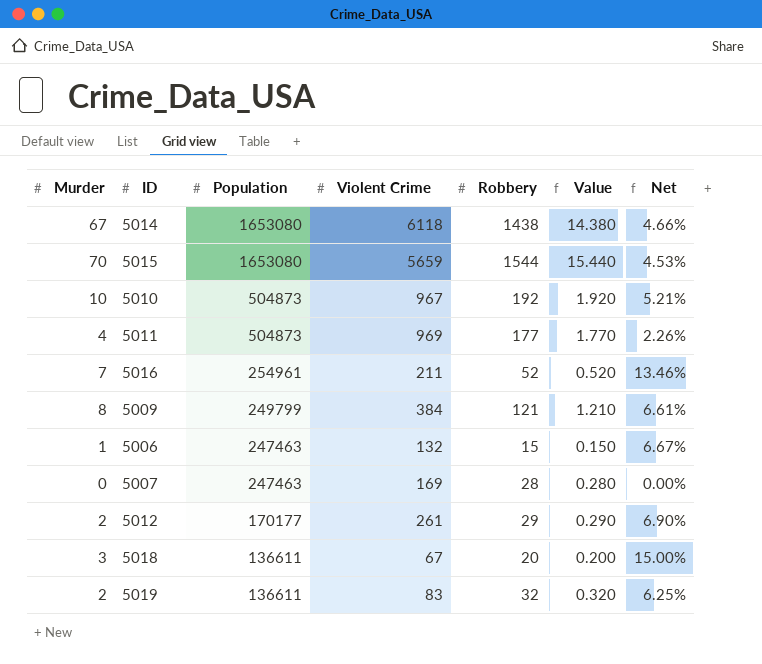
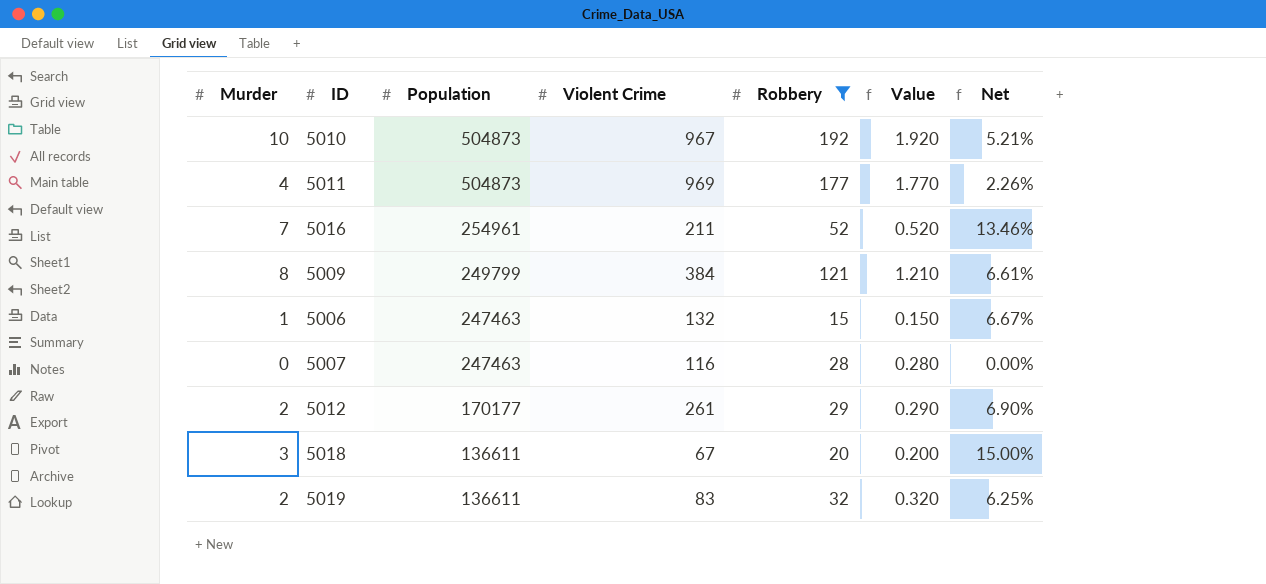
filter: none -> Robbery <= 192
5007 | Violent Crime: 169 -> 116

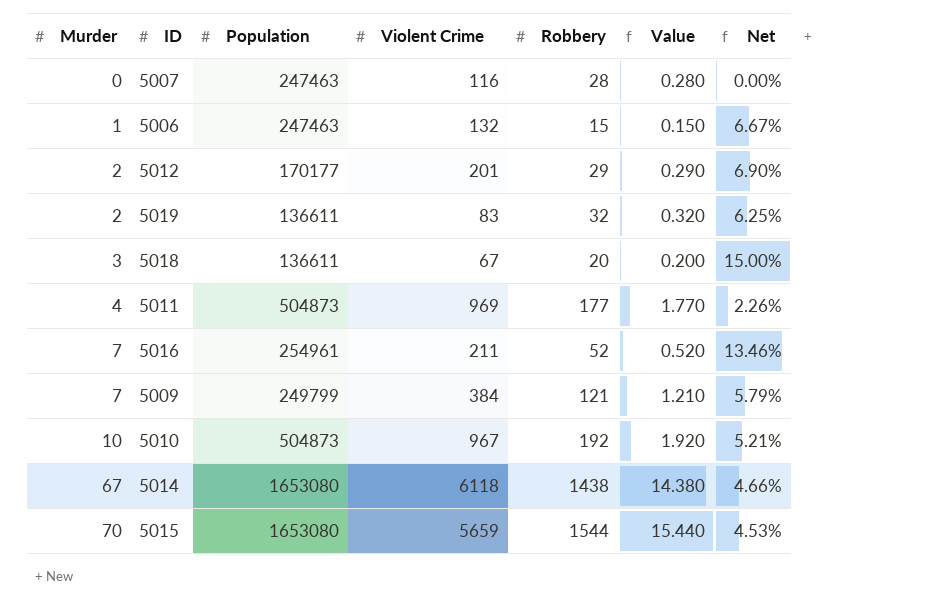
filter: Robbery <= 192 -> none
row order: Population descending -> Murder ascending
5012 | Violent Crime: 261 -> 201
5009 | Murder: 8 -> 7
5009 | Net: 6.61% -> 5.79%

